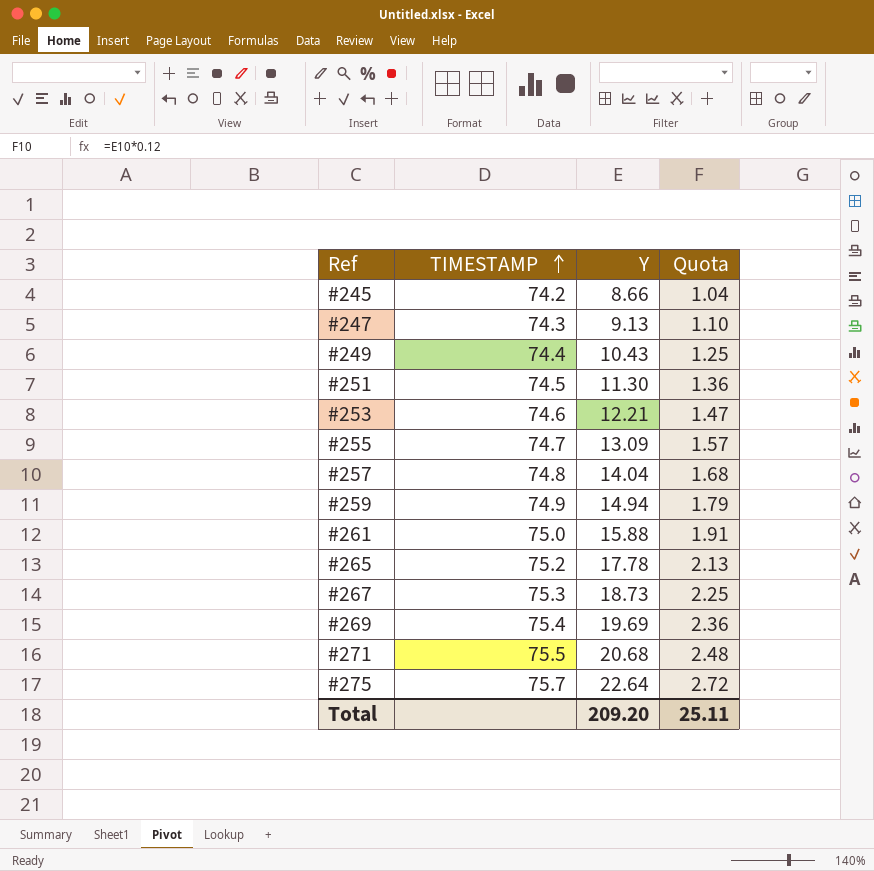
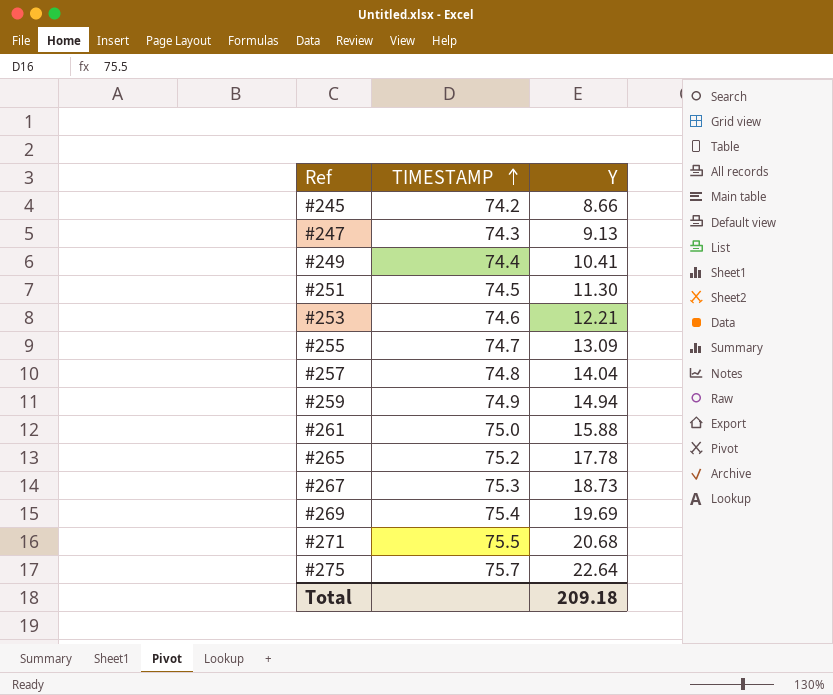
column Quota | formula: [Y] * 0.12 -> none
#249 | Y: 10.43 -> 10.41
Total | Y: 209.20 -> 209.18

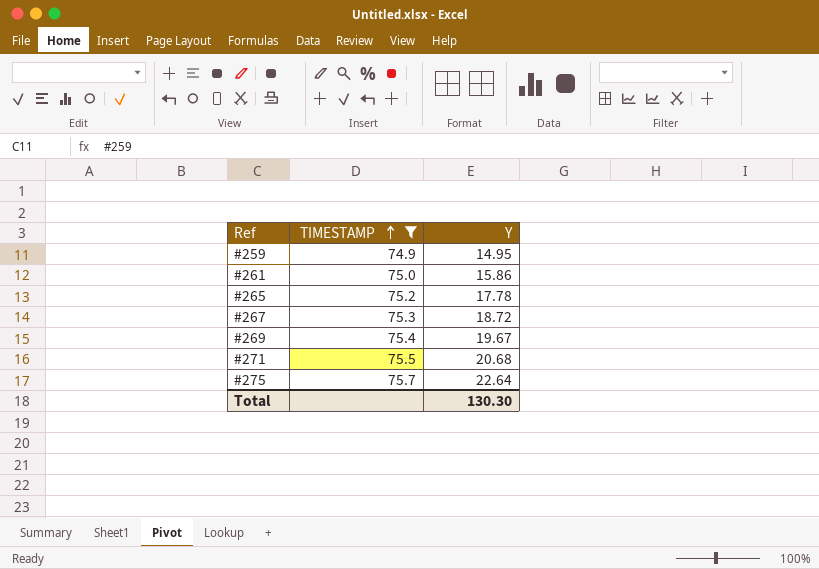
filter: none -> TIMESTAMP >= 74.9
#259 | Y: 14.94 -> 14.95
#261 | Y: 15.88 -> 15.86
#267 | Y: 18.73 -> 18.72
#269 | Y: 19.69 -> 19.67
Total | Y: 209.18 -> 130.30

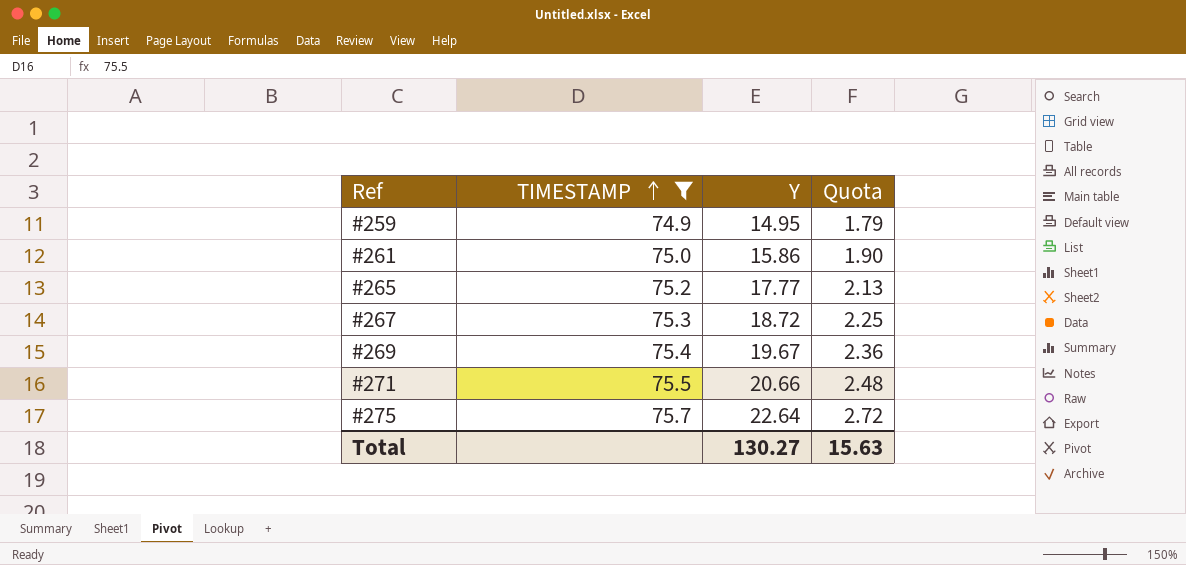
column Quota | formula: none -> [Y] * 0.12
#265 | Y: 17.78 -> 17.77
#271 | Y: 20.68 -> 20.66
Total | Y: 130.30 -> 130.27

